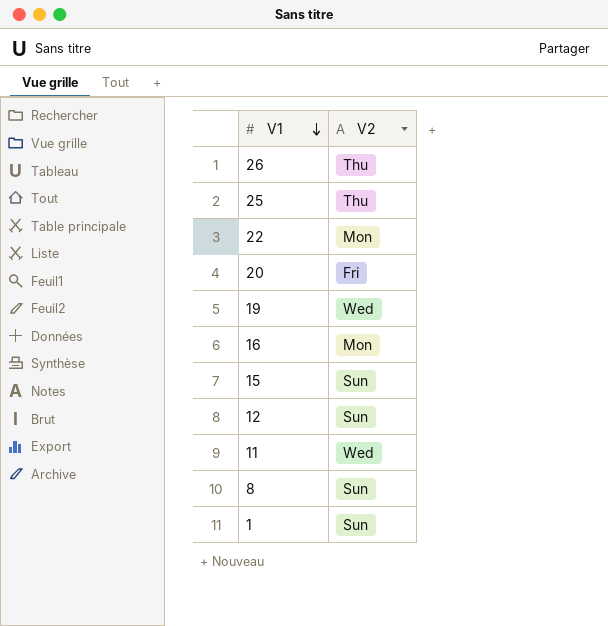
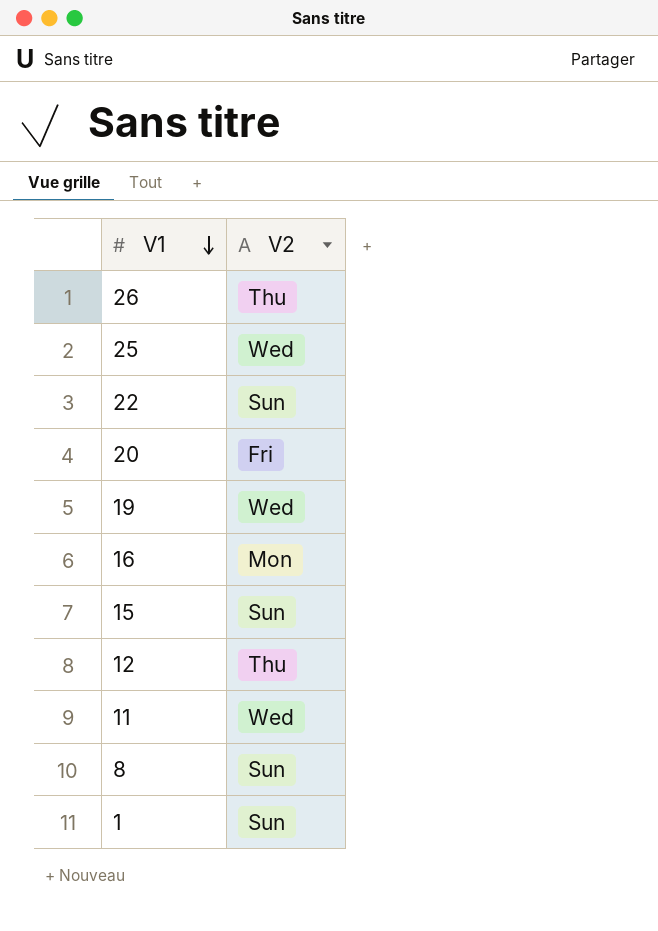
25 | V2: Thu -> Wed
22 | V2: Mon -> Sun
12 | V2: Sun -> Thu

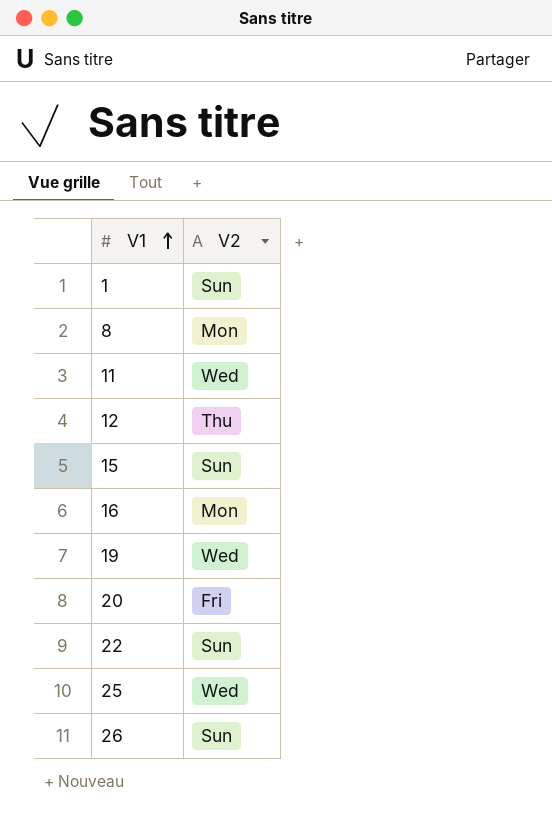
row order: V1 descending -> V1 ascending
8 | V2: Sun -> Mon
26 | V2: Thu -> Sun

